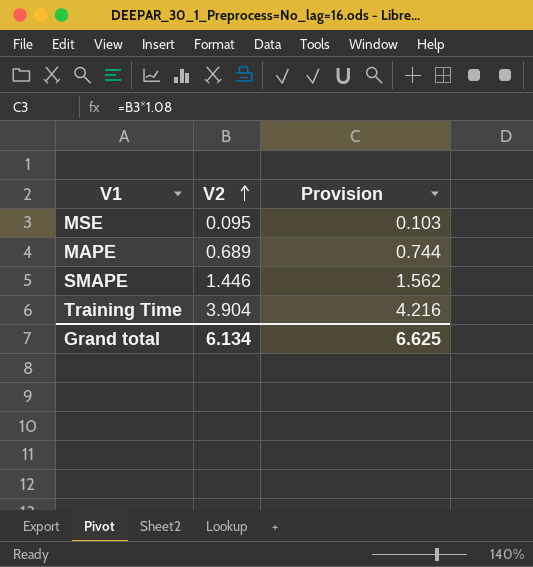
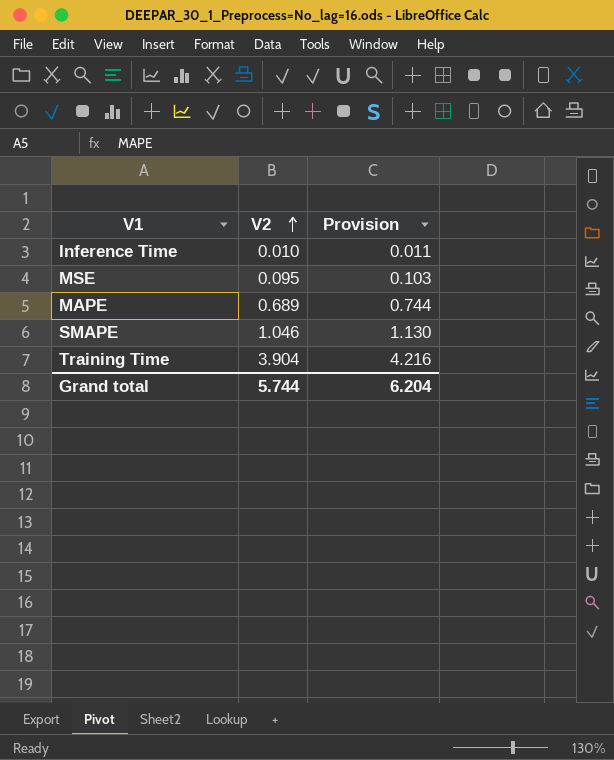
row Inference Time: none -> 0.010 | 0.011
SMAPE | V2: 1.446 -> 1.046
SMAPE | Provision: 1.562 -> 1.130
Grand total | V2: 6.134 -> 5.744
Grand total | Provision: 6.625 -> 6.204

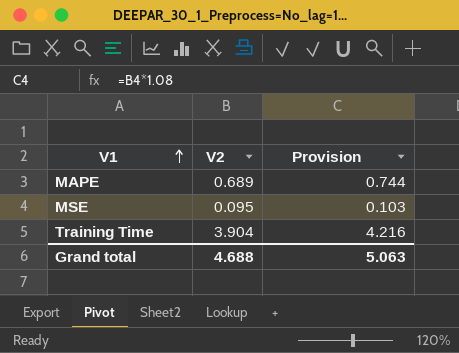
row order: V2 ascending -> V1 ascending
row Inference Time: 0.010 | 0.011 -> none
row SMAPE: 1.046 | 1.130 -> none
Grand total | V2: 5.744 -> 4.688
Grand total | Provision: 6.204 -> 5.063

